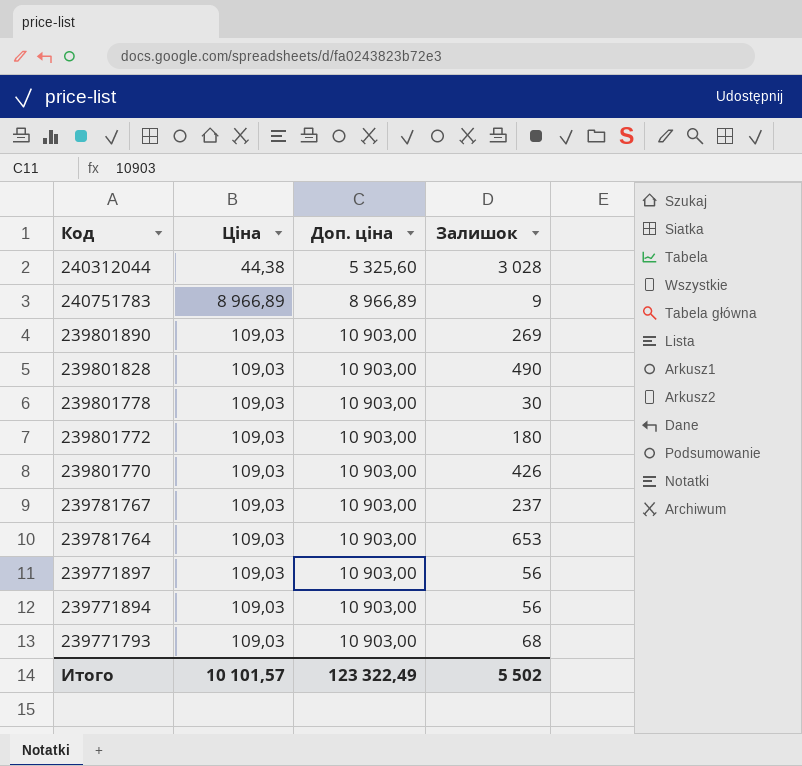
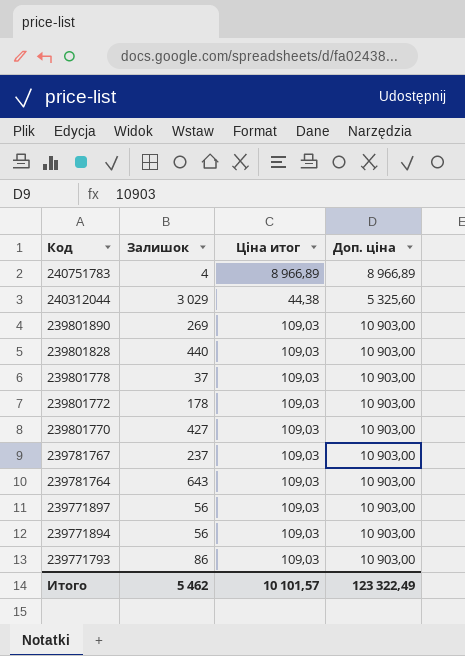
row order: Доп. ціна ascending -> Код descending
column Залишок | position: 4 -> 2
column name: Ціна -> Ціна итог
240751783 | Залишок: 9 -> 4
240312044 | Залишок: 3 028 -> 3 029
239801828 | Залишок: 490 -> 440
239801778 | Залишок: 30 -> 37
239801772 | Залишок: 180 -> 178
239801770 | Залишок: 426 -> 427
239781764 | Залишок: 653 -> 643
239771793 | Залишок: 68 -> 86
Итого | Залишок: 5 502 -> 5 462

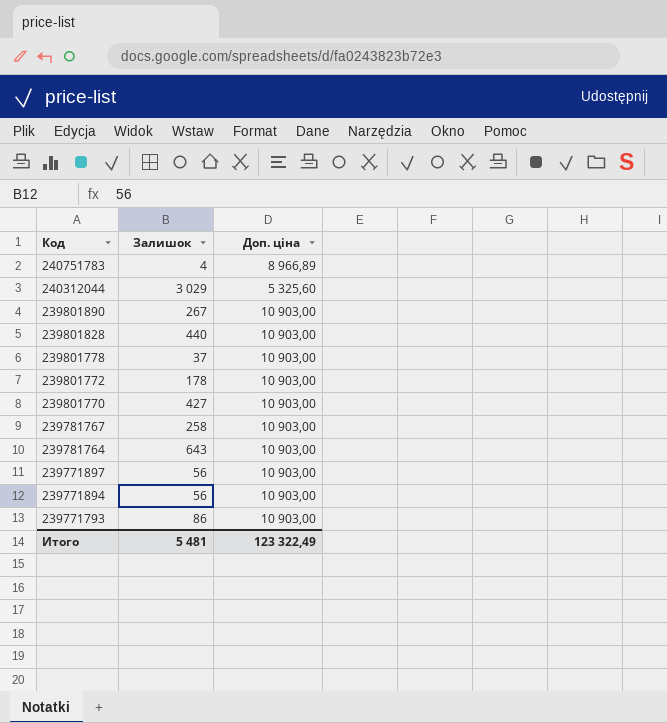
column Ціна итог | position: 3 -> none
239801890 | Залишок: 269 -> 267
239781767 | Залишок: 237 -> 258
Итого | Залишок: 5 462 -> 5 481

